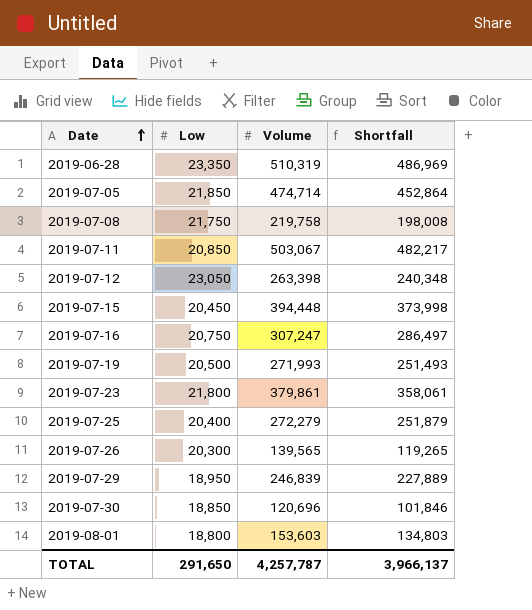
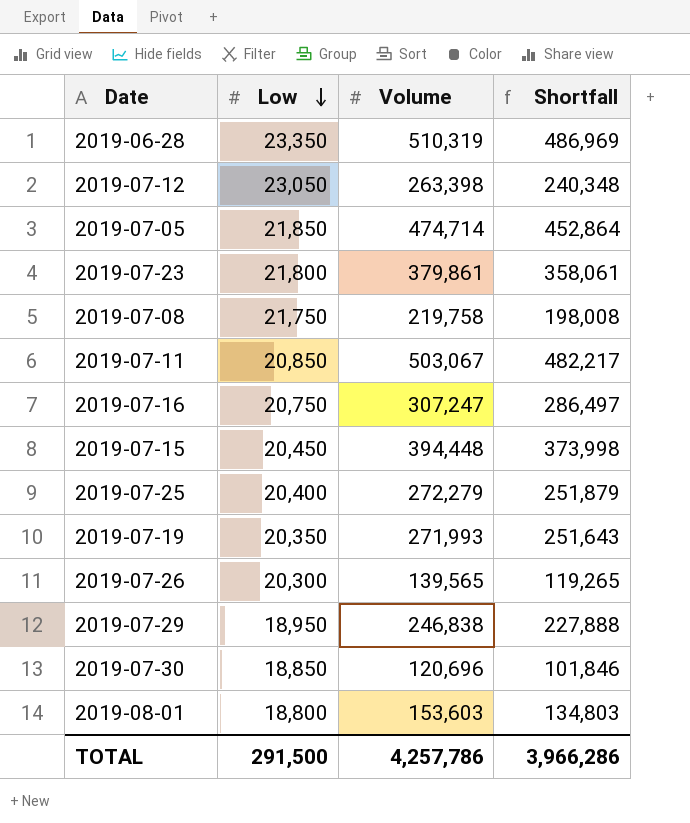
row order: Date ascending -> Low descending
2019-07-19 | Low: 20,500 -> 20,350
2019-07-19 | Shortfall: 251,493 -> 251,643
2019-07-29 | Volume: 246,839 -> 246,838
2019-07-29 | Shortfall: 227,889 -> 227,888
TOTAL | Low: 291,650 -> 291,500
TOTAL | Volume: 4,257,787 -> 4,257,786
TOTAL | Shortfall: 3,966,137 -> 3,966,286

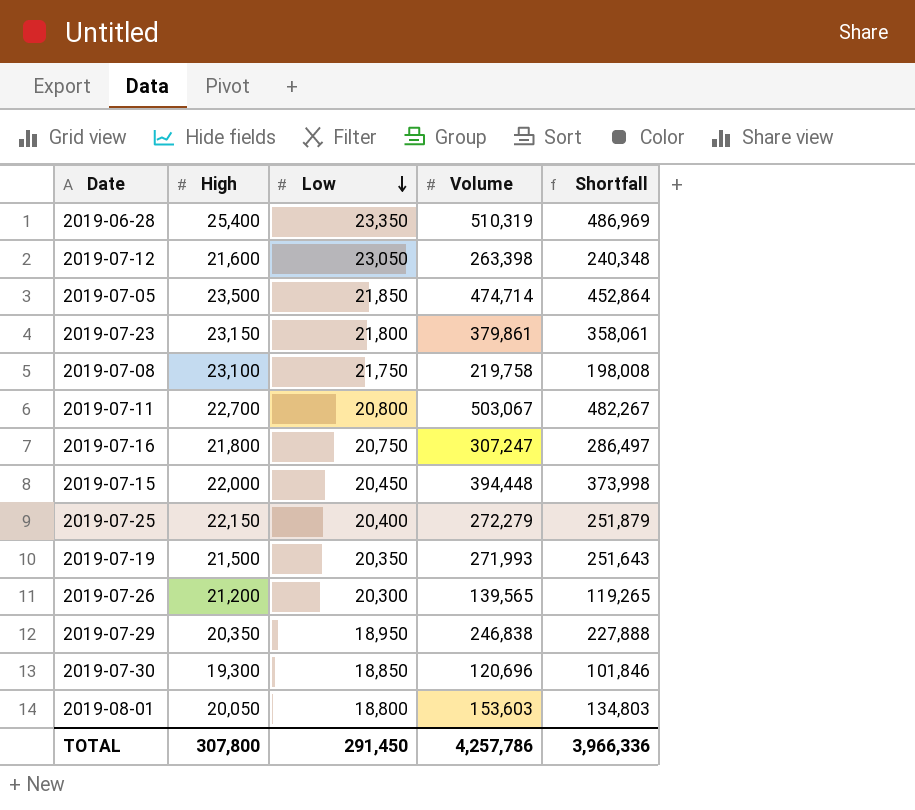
column High | position: none -> 2
2019-07-11 | Low: 20,850 -> 20,800
2019-07-11 | Shortfall: 482,217 -> 482,267
TOTAL | Low: 291,500 -> 291,450
TOTAL | Shortfall: 3,966,286 -> 3,966,336

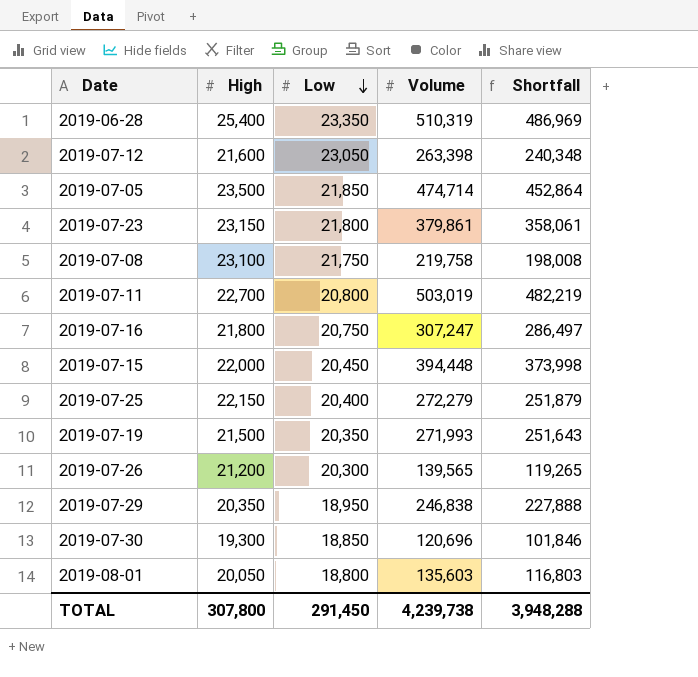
2019-07-11 | Volume: 503,067 -> 503,019
2019-07-11 | Shortfall: 482,267 -> 482,219
2019-08-01 | Volume: 153,603 -> 135,603
2019-08-01 | Shortfall: 134,803 -> 116,803
TOTAL | Volume: 4,257,786 -> 4,239,738
TOTAL | Shortfall: 3,966,336 -> 3,948,288

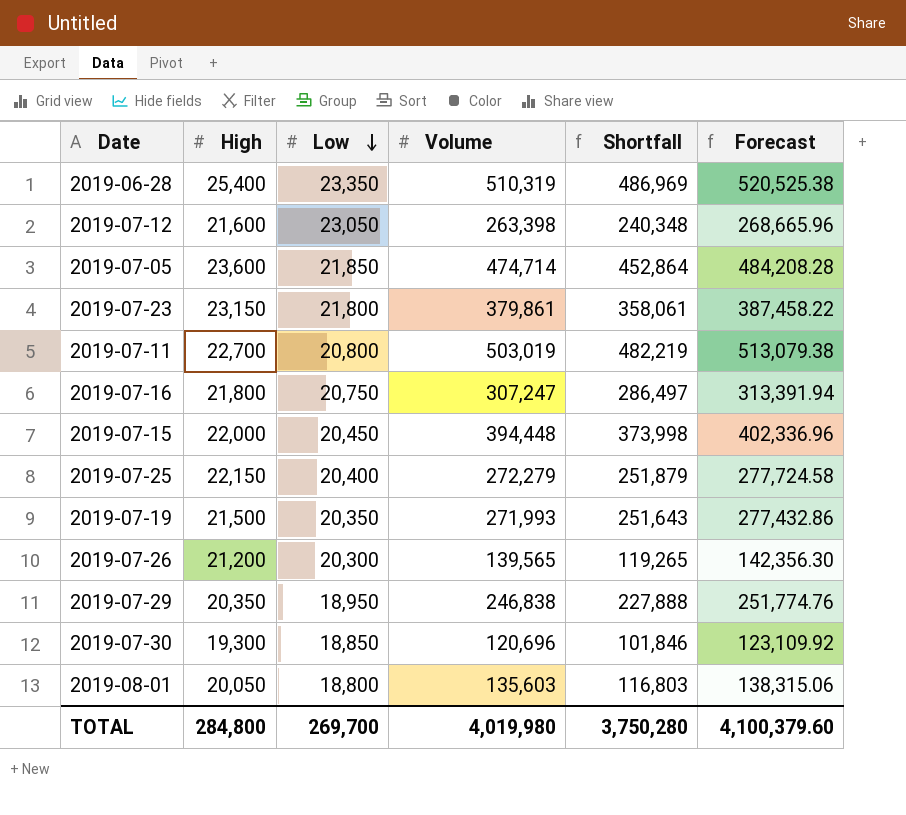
column Forecast | formula: none -> [Volume] * 1.02
row 2019-07-08: 23,100 | 21,750 | 219,758 | 198,008 -> none
2019-07-05 | High: 23,500 -> 23,600
TOTAL | High: 307,800 -> 284,800
TOTAL | Low: 291,450 -> 269,700
TOTAL | Volume: 4,239,738 -> 4,019,980
TOTAL | Shortfall: 3,948,288 -> 3,750,280

